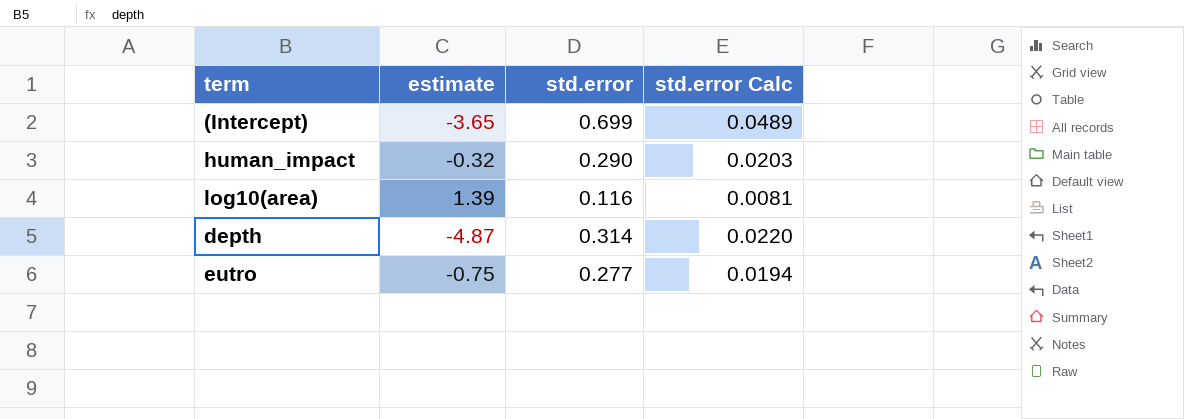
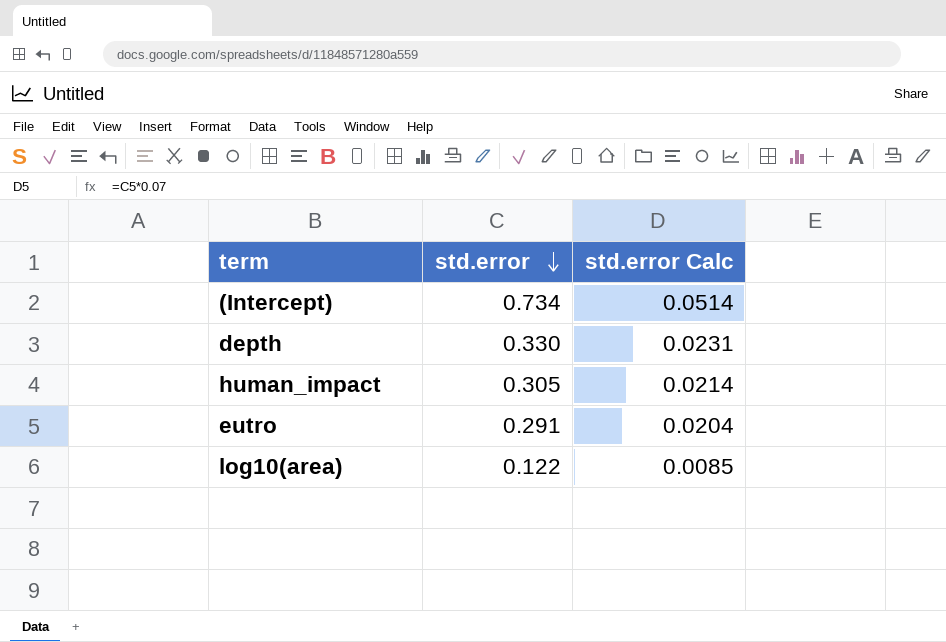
row order: none -> std.error descending
column estimate | position: 2 -> none
(Intercept) | std.error: 0.699 -> 0.734
(Intercept) | std.error Calc: 0.0489 -> 0.0514
depth | std.error: 0.314 -> 0.330
depth | std.error Calc: 0.0220 -> 0.0231
human_impact | std.error: 0.290 -> 0.305
human_impact | std.error Calc: 0.0203 -> 0.0214
eutro | std.error: 0.277 -> 0.291
eutro | std.error Calc: 0.0194 -> 0.0204
log10(area) | std.error: 0.116 -> 0.122
log10(area) | std.error Calc: 0.0081 -> 0.0085

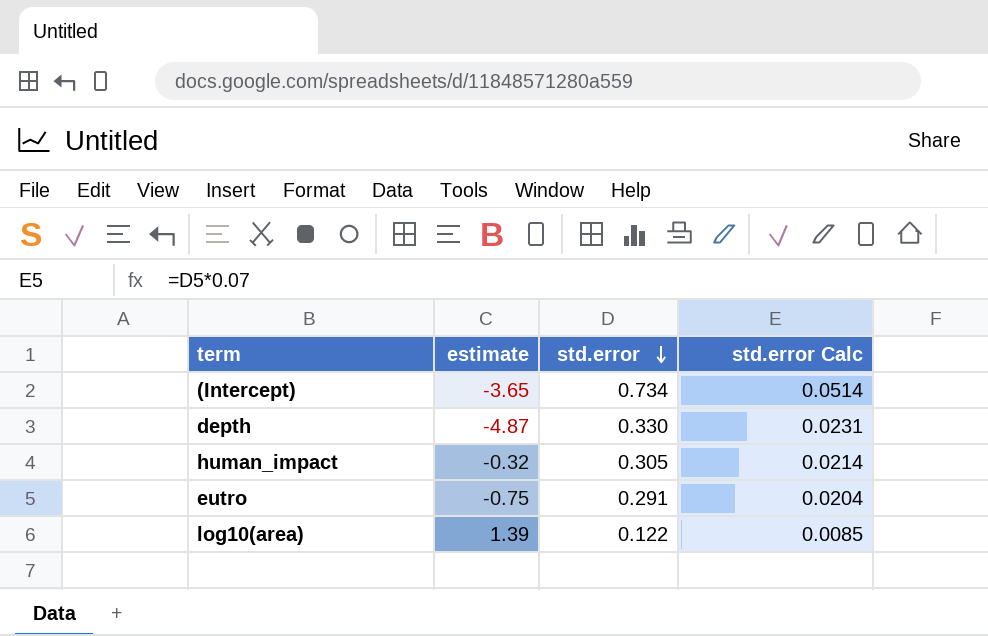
column estimate | position: none -> 2

